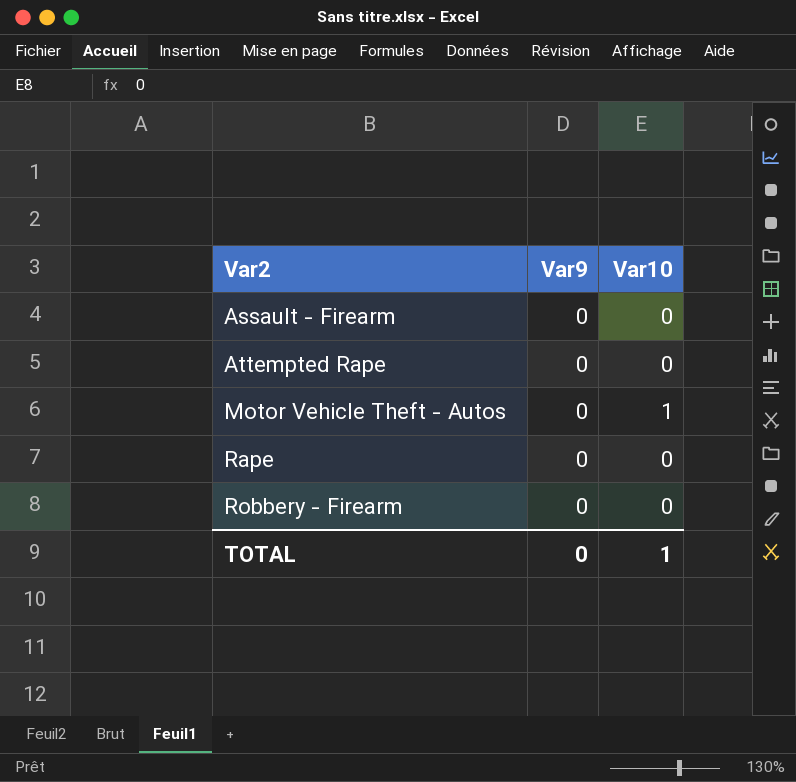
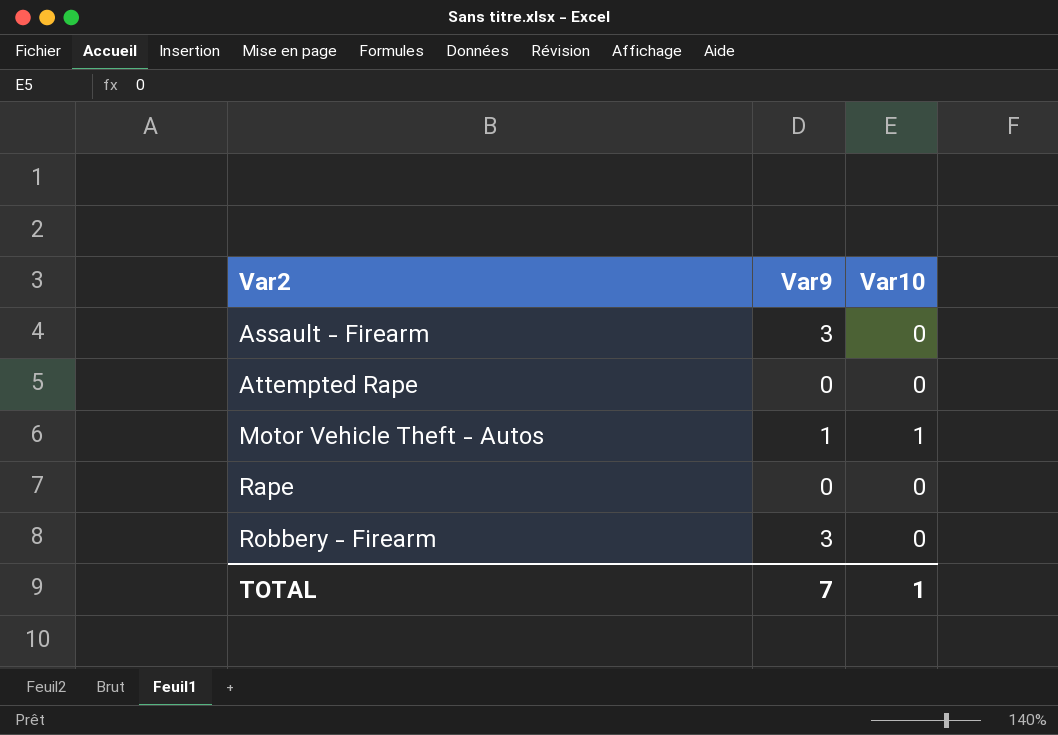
Assault - Firearm | Var9: 0 -> 3
Motor Vehicle Theft - Autos | Var9: 0 -> 1
Robbery - Firearm | Var9: 0 -> 3
TOTAL | Var9: 0 -> 7

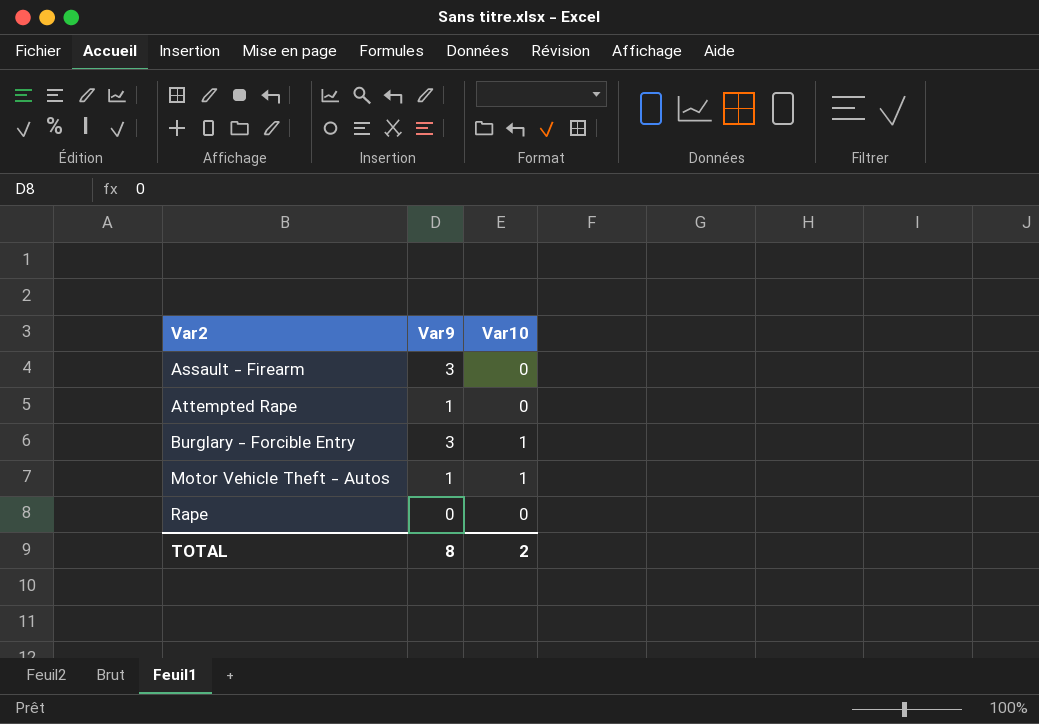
row Robbery - Firearm: 3 | 0 -> none
Attempted Rape | Var9: 0 -> 1
row Burglary - Forcible Entry: none -> 3 | 1
TOTAL | Var9: 7 -> 8
TOTAL | Var10: 1 -> 2

